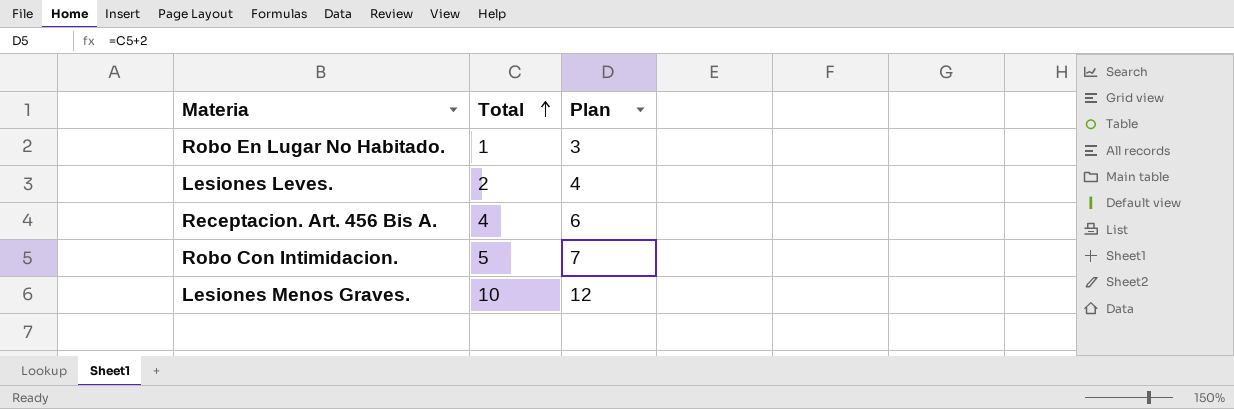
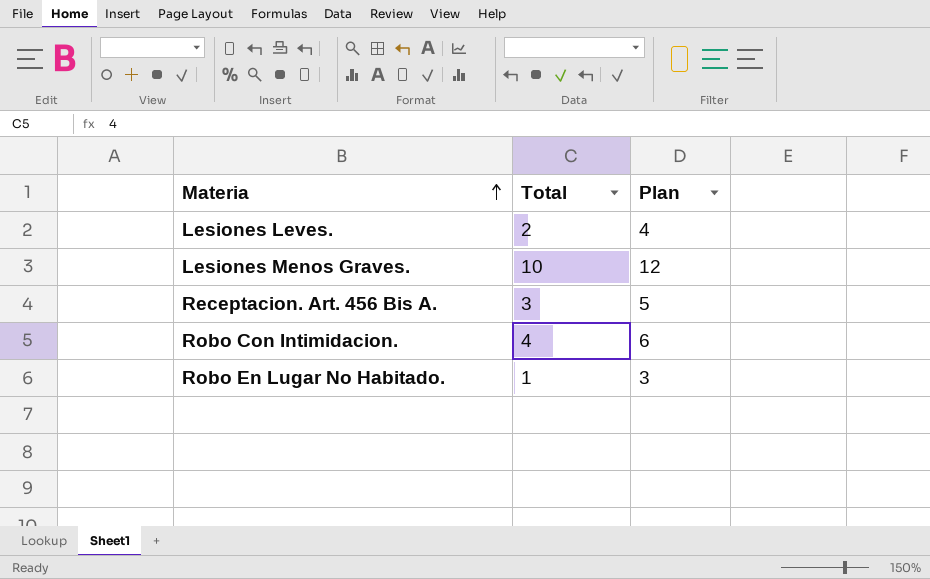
row order: Total ascending -> Materia ascending
Receptacion. Art. 456 Bis A. | Total: 4 -> 3
Receptacion. Art. 456 Bis A. | Plan: 6 -> 5
Robo Con Intimidacion. | Total: 5 -> 4
Robo Con Intimidacion. | Plan: 7 -> 6

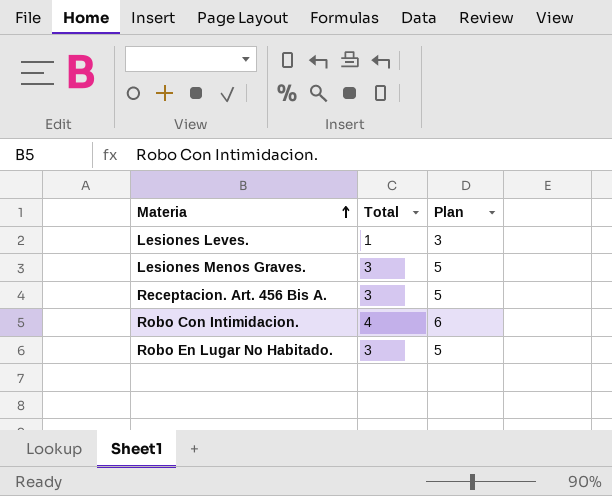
Lesiones Leves. | Total: 2 -> 1
Lesiones Leves. | Plan: 4 -> 3
Lesiones Menos Graves. | Total: 10 -> 3
Lesiones Menos Graves. | Plan: 12 -> 5
Robo En Lugar No Habitado. | Total: 1 -> 3
Robo En Lugar No Habitado. | Plan: 3 -> 5

